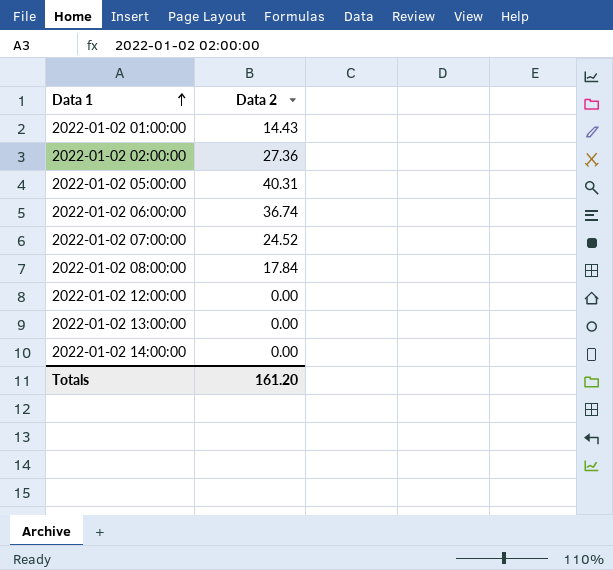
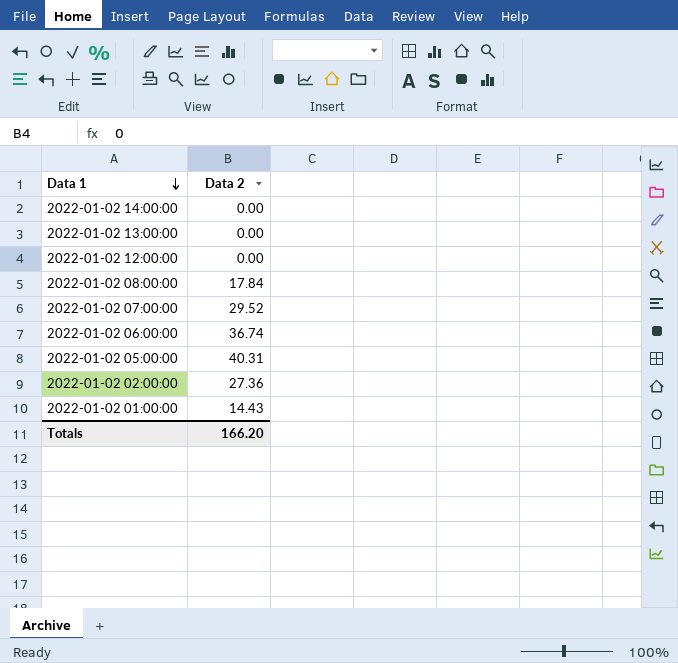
row order: Data 1 ascending -> Data 1 descending
2022-01-02 07:00:00 | Data 2: 24.52 -> 29.52
Totals | Data 2: 161.20 -> 166.20

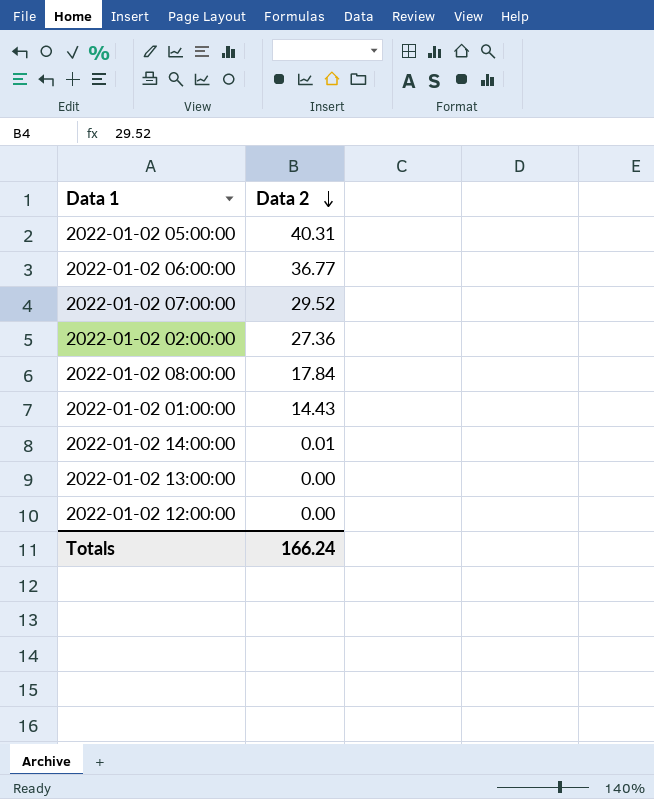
row order: Data 1 descending -> Data 2 descending
2022-01-02 06:00:00 | Data 2: 36.74 -> 36.77
2022-01-02 14:00:00 | Data 2: 0.00 -> 0.01
Totals | Data 2: 166.20 -> 166.24

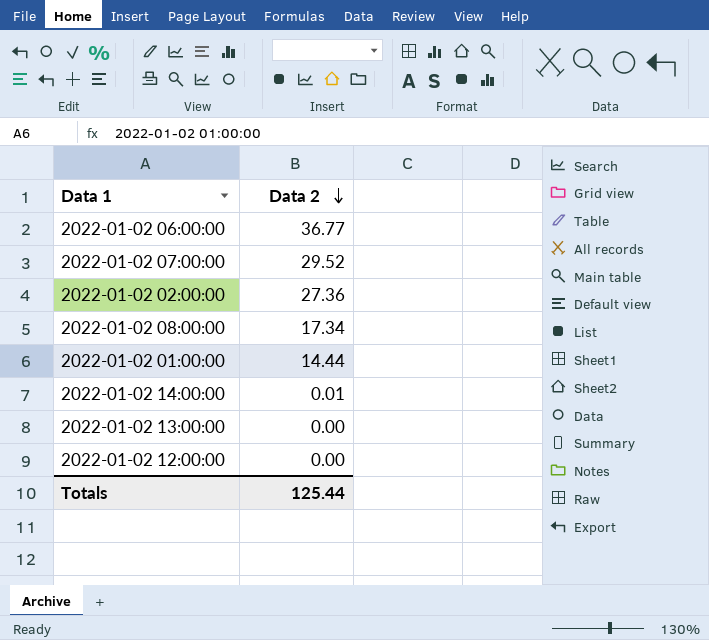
row 2022-01-02 05:00:00: 40.31 -> none
2022-01-02 08:00:00 | Data 2: 17.84 -> 17.34
2022-01-02 01:00:00 | Data 2: 14.43 -> 14.44
Totals | Data 2: 166.24 -> 125.44

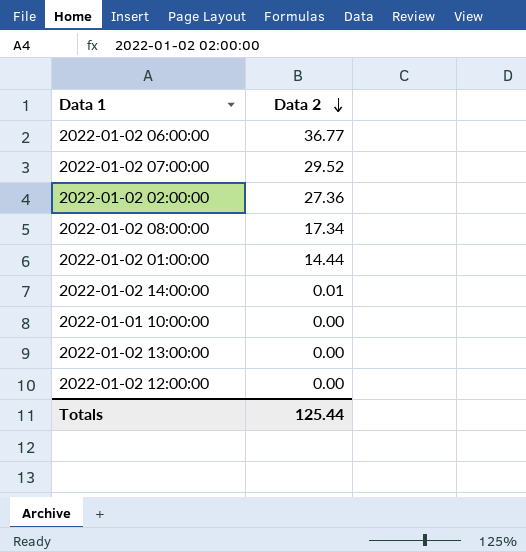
row 2022-01-01 10:00:00: none -> 0.00

